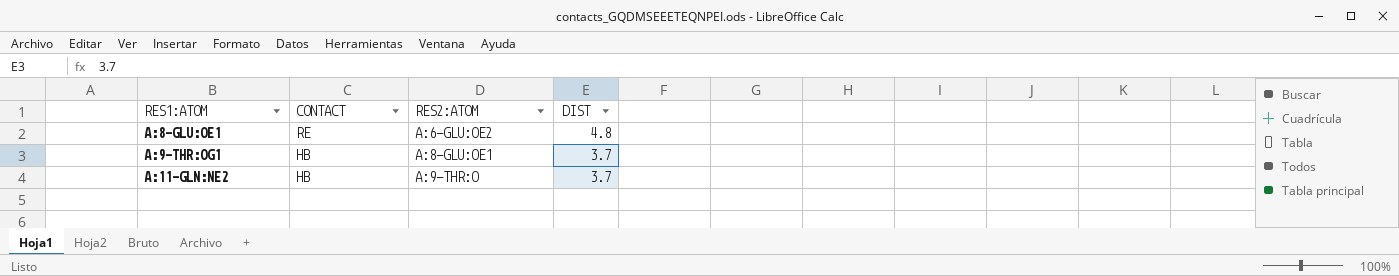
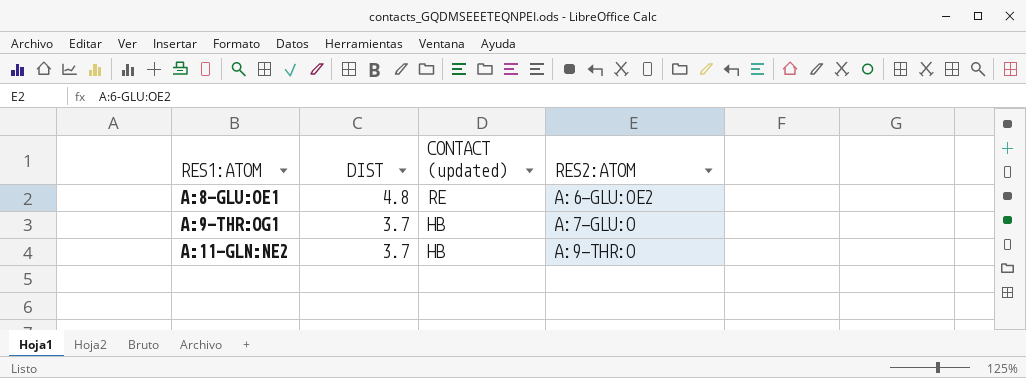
column DIST | position: 4 -> 2
column name: CONTACT -> CONTACT (updated)
A:9-THR:OG1 | RES2:ATOM: A:8-GLU:OE1 -> A:7-GLU:O

